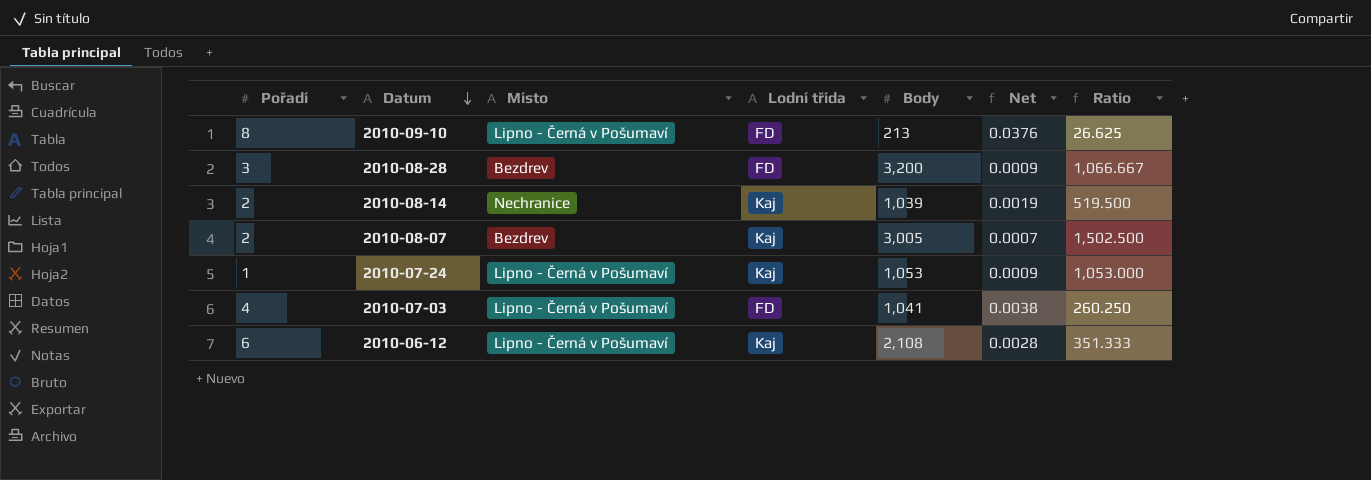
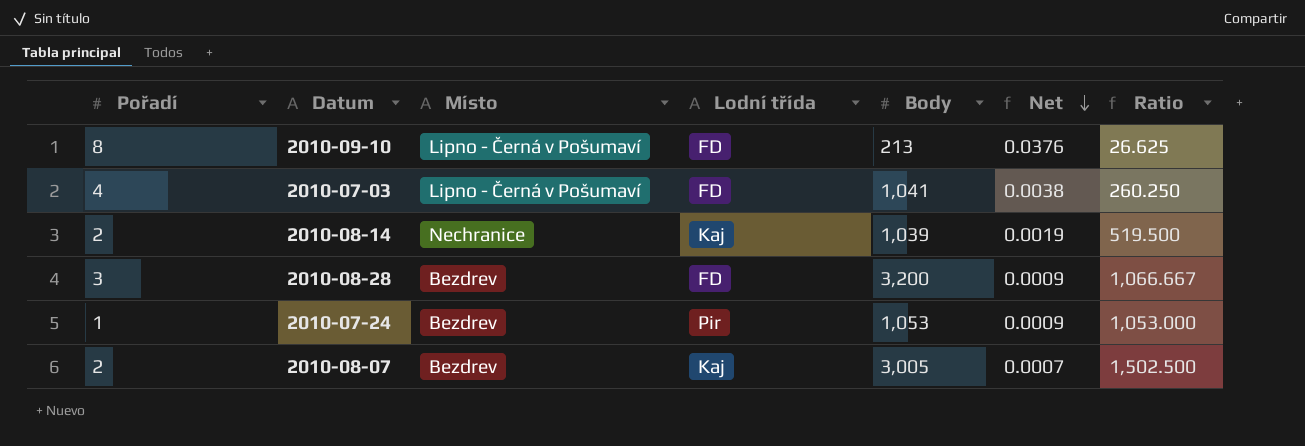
row order: Datum descending -> Net descending
row 2010-06-12: 6 | Lipno - Černá v Pošumaví | Kaj | 2,108 | 0.0028 | 351.333 -> none
2010-07-24 | Místo: Lipno - Černá v Pošumaví -> Bezdrev
2010-07-24 | Lodní třída: Kaj -> Pir

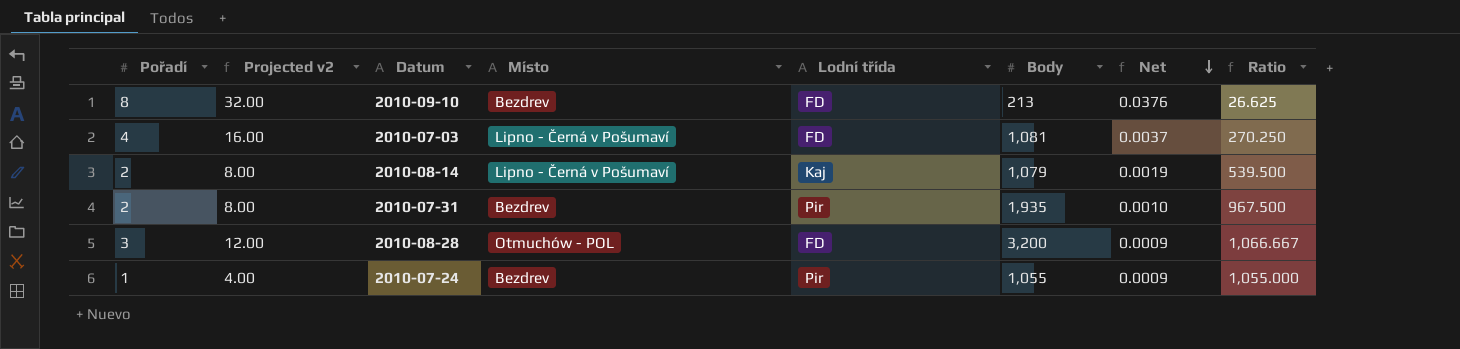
column Projected v2 | formula: none -> [Pořadí] * 4
row 2010-08-07: 2 | Bezdrev | Kaj | 3,005 | 0.0007 | 1,502.500 -> none
2010-09-10 | Místo: Lipno - Černá v Pošumaví -> Bezdrev
2010-07-03 | Body: 1,041 -> 1,081
2010-07-03 | Net: 0.0038 -> 0.0037
2010-07-03 | Ratio: 260.250 -> 270.250
2010-08-14 | Místo: Nechranice -> Lipno - Černá v Pošumaví
2010-08-14 | Body: 1,039 -> 1,079
2010-08-14 | Ratio: 519.500 -> 539.500
row 2010-07-31: none -> 2 | 8.00 | Bezdrev | Pir | 1,935 | 0.0010 | 967.500
2010-08-28 | Místo: Bezdrev -> Otmuchów - POL
2010-07-24 | Body: 1,053 -> 1,055
2010-07-24 | Ratio: 1,053.000 -> 1,055.000

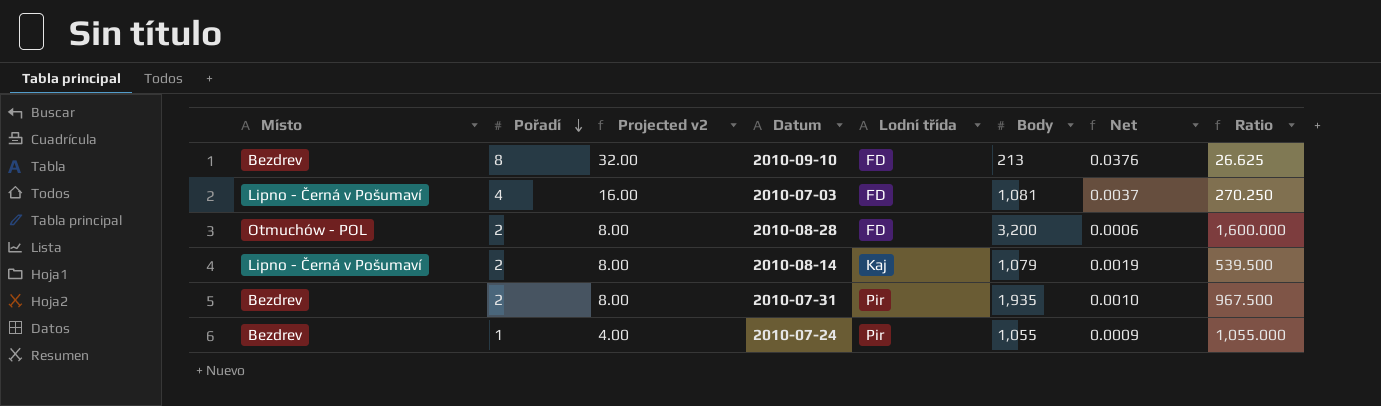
row order: Net descending -> Pořadí descending
column Místo | position: 4 -> 1
2010-08-28 | Pořadí: 3 -> 2
2010-08-28 | Projected v2: 12.00 -> 8.00
2010-08-28 | Net: 0.0009 -> 0.0006
2010-08-28 | Ratio: 1,066.667 -> 1,600.000

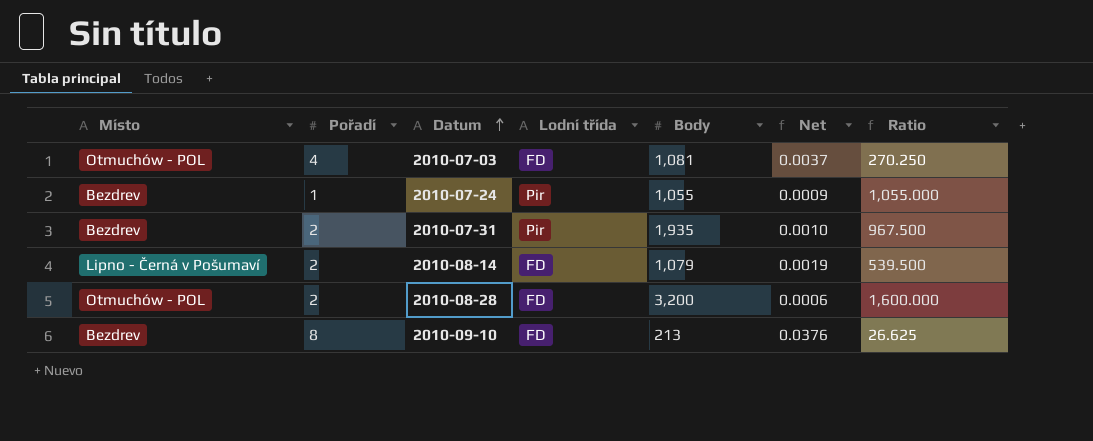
row order: Pořadí descending -> Datum ascending
column Projected v2 | formula: [Pořadí] * 4 -> none
2010-07-03 | Místo: Lipno - Černá v Pošumaví -> Otmuchów - POL
2010-08-14 | Lodní třída: Kaj -> FD

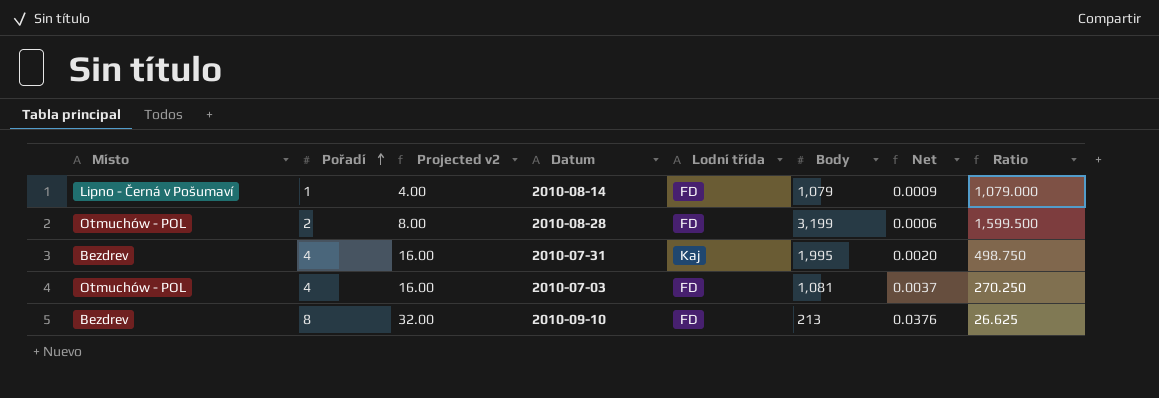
row order: Datum ascending -> Pořadí ascending
column Projected v2 | formula: none -> [Pořadí] * 4
row 2010-07-24: Bezdrev | 1 | Pir | 1,055 | 0.0009 | 1,055.000 -> none
2010-08-14 | Pořadí: 2 -> 1
2010-08-14 | Net: 0.0019 -> 0.0009
2010-08-14 | Ratio: 539.500 -> 1,079.000
2010-08-28 | Body: 3,200 -> 3,199
2010-08-28 | Ratio: 1,600.000 -> 1,599.500
2010-07-31 | Pořadí: 2 -> 4
2010-07-31 | Lodní třída: Pir -> Kaj
2010-07-31 | Body: 1,935 -> 1,995
2010-07-31 | Net: 0.0010 -> 0.0020
2010-07-31 | Ratio: 967.500 -> 498.750

